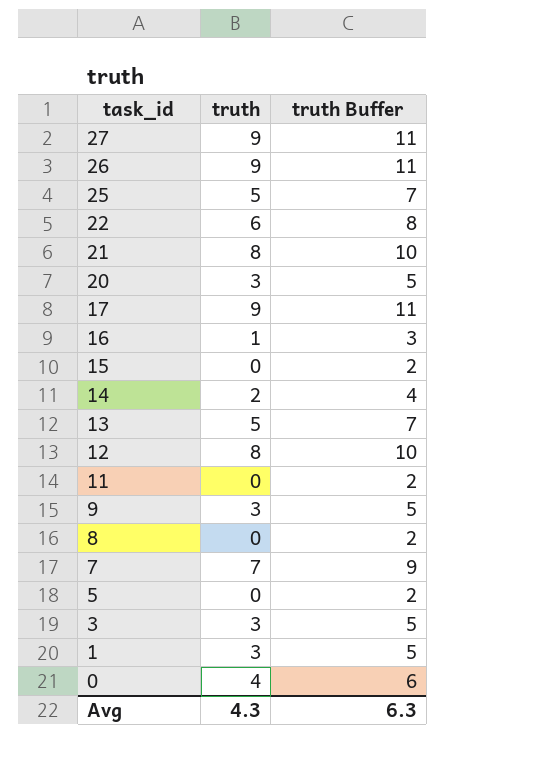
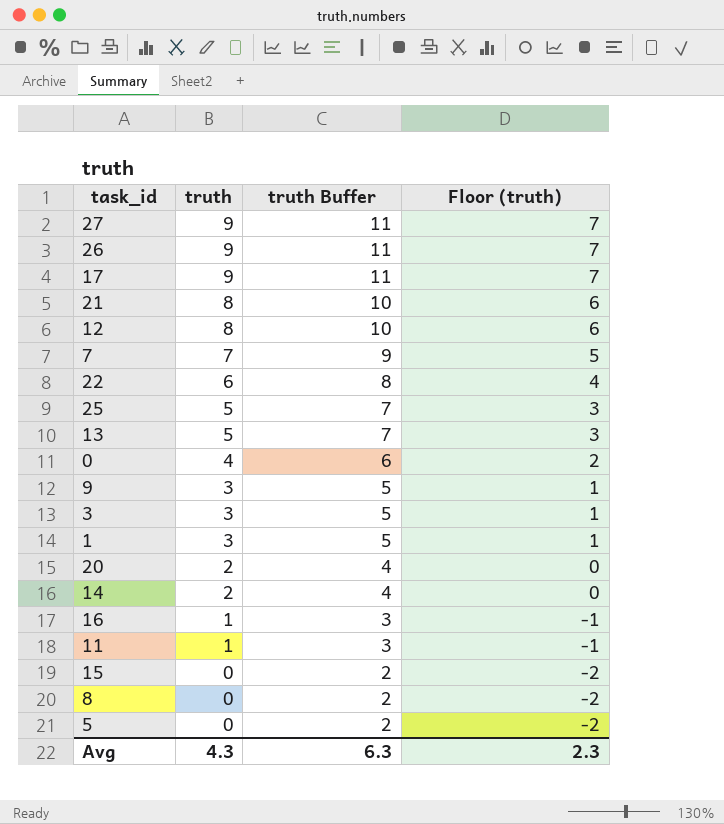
row order: task_id descending -> truth descending
column Floor (truth) | formula: none -> [truth] - 2
20 | truth: 3 -> 2
20 | truth Buffer: 5 -> 4
11 | truth: 0 -> 1
11 | truth Buffer: 2 -> 3

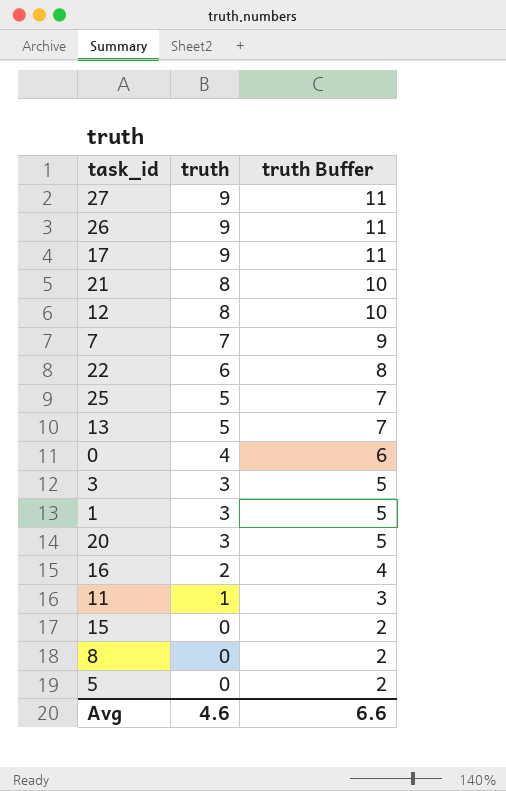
column Floor (truth) | formula: [truth] - 2 -> none
row 9: 3 | 5 | 1 -> none
row 14: 2 | 4 | 0 -> none
20 | truth: 2 -> 3
20 | truth Buffer: 4 -> 5
16 | truth: 1 -> 2
16 | truth Buffer: 3 -> 4
Avg | truth: 4.3 -> 4.6
Avg | truth Buffer: 6.3 -> 6.6

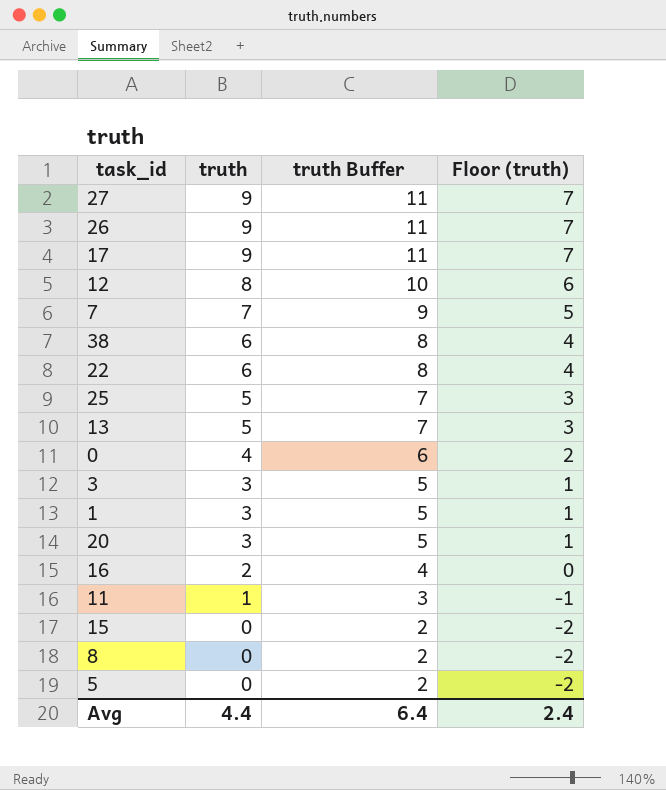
column Floor (truth) | formula: none -> [truth] - 2
row 21: 8 | 10 -> none
row 38: none -> 6 | 8 | 4
Avg | truth: 4.6 -> 4.4
Avg | truth Buffer: 6.6 -> 6.4

